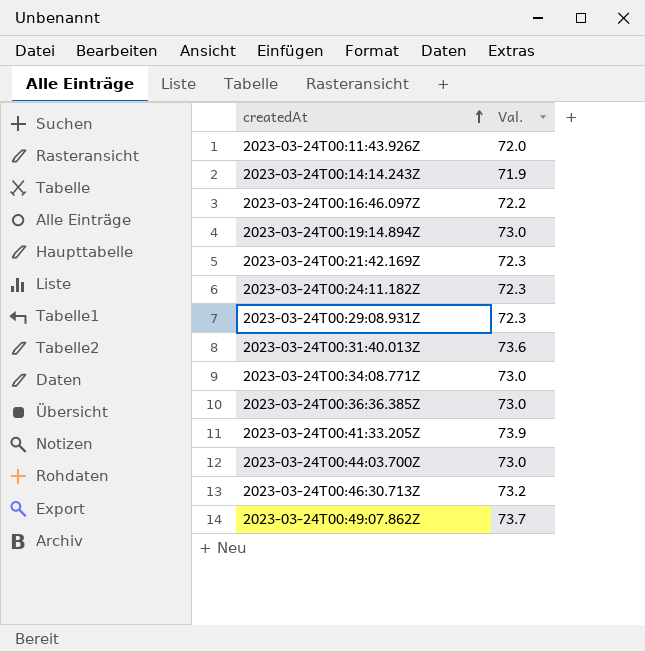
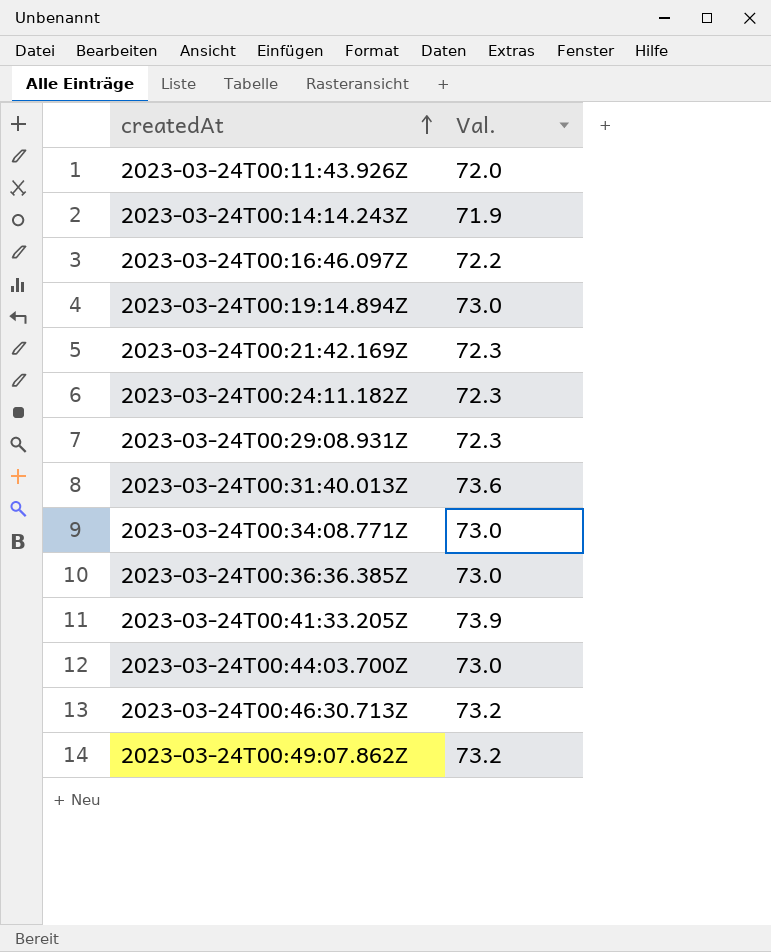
2023-03-24T00:49:07.862Z | Val.: 73.7 -> 73.2

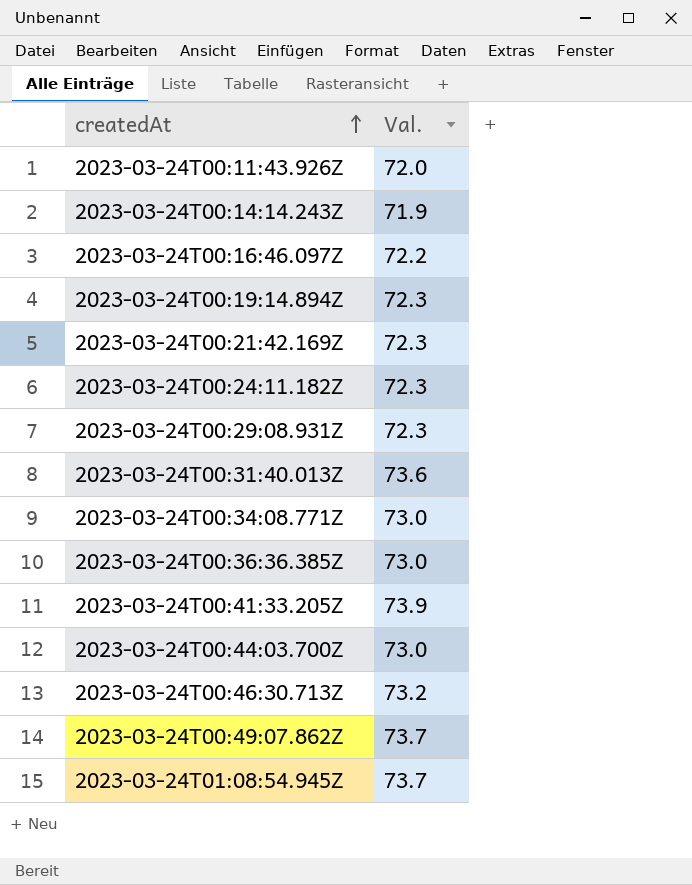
2023-03-24T00:19:14.894Z | Val.: 73.0 -> 72.3
2023-03-24T00:49:07.862Z | Val.: 73.2 -> 73.7
row 2023-03-24T01:08:54.945Z: none -> 73.7

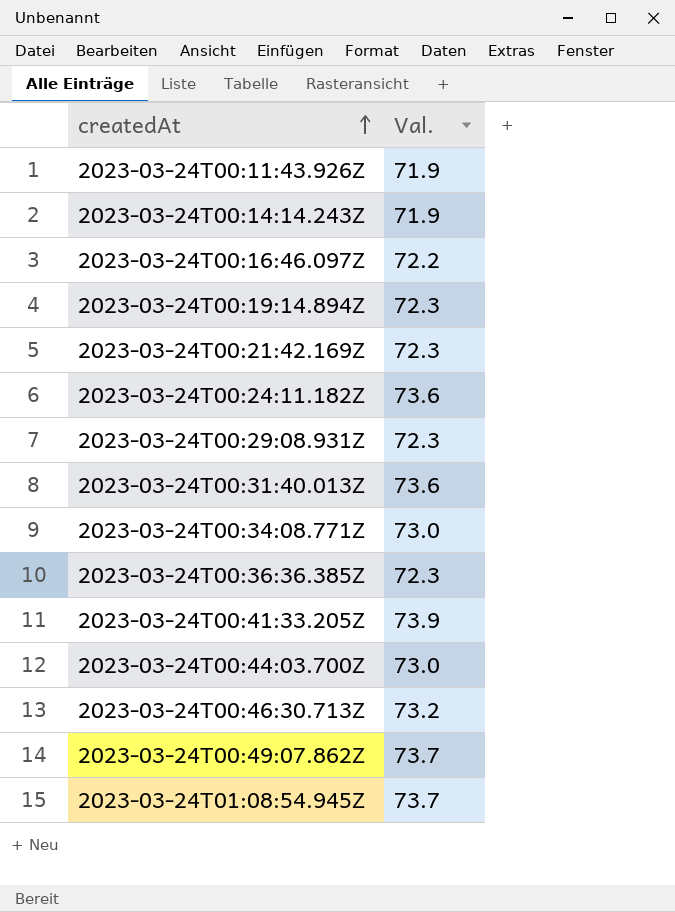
2023-03-24T00:11:43.926Z | Val.: 72.0 -> 71.9
2023-03-24T00:24:11.182Z | Val.: 72.3 -> 73.6
2023-03-24T00:36:36.385Z | Val.: 73.0 -> 72.3

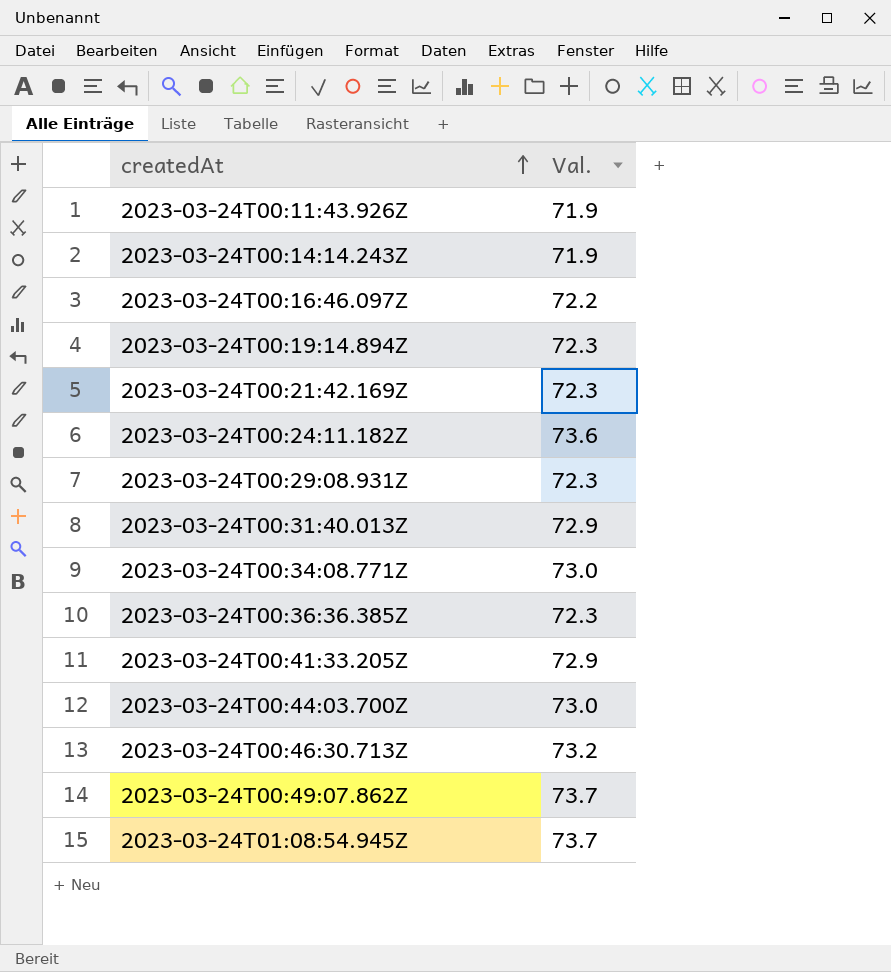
2023-03-24T00:31:40.013Z | Val.: 73.6 -> 72.9
2023-03-24T00:41:33.205Z | Val.: 73.9 -> 72.9

